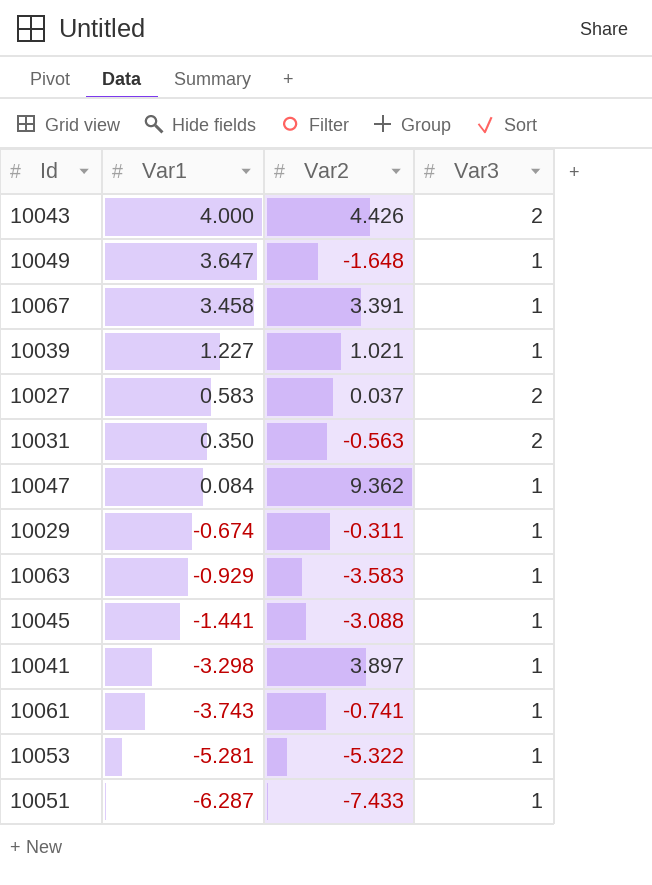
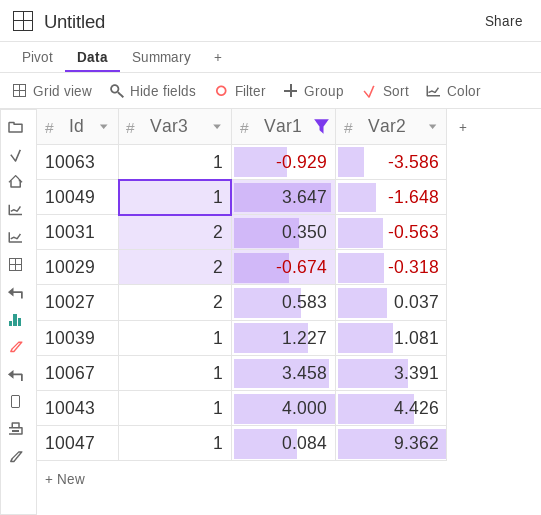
filter: none -> Var1 >= -0.929
row order: Var1 descending -> Var2 ascending
column Var3 | position: 4 -> 2
10063 | Var2: -3.583 -> -3.586
10029 | Var3: 1 -> 2
10029 | Var2: -0.311 -> -0.318
10039 | Var2: 1.021 -> 1.081
10043 | Var3: 2 -> 1

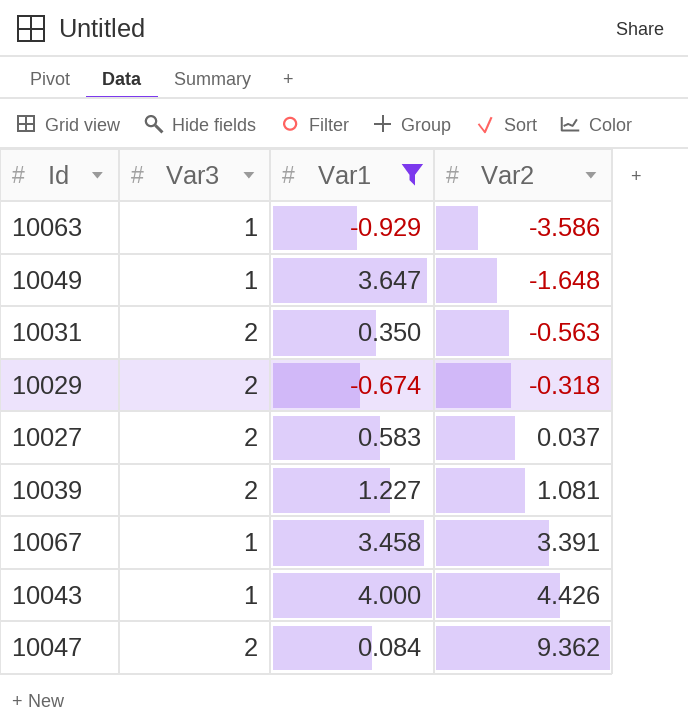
10039 | Var3: 1 -> 2
10047 | Var3: 1 -> 2

